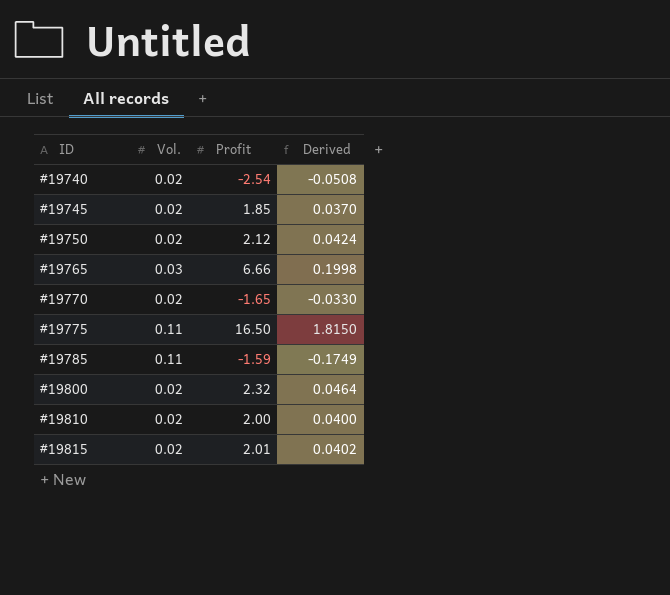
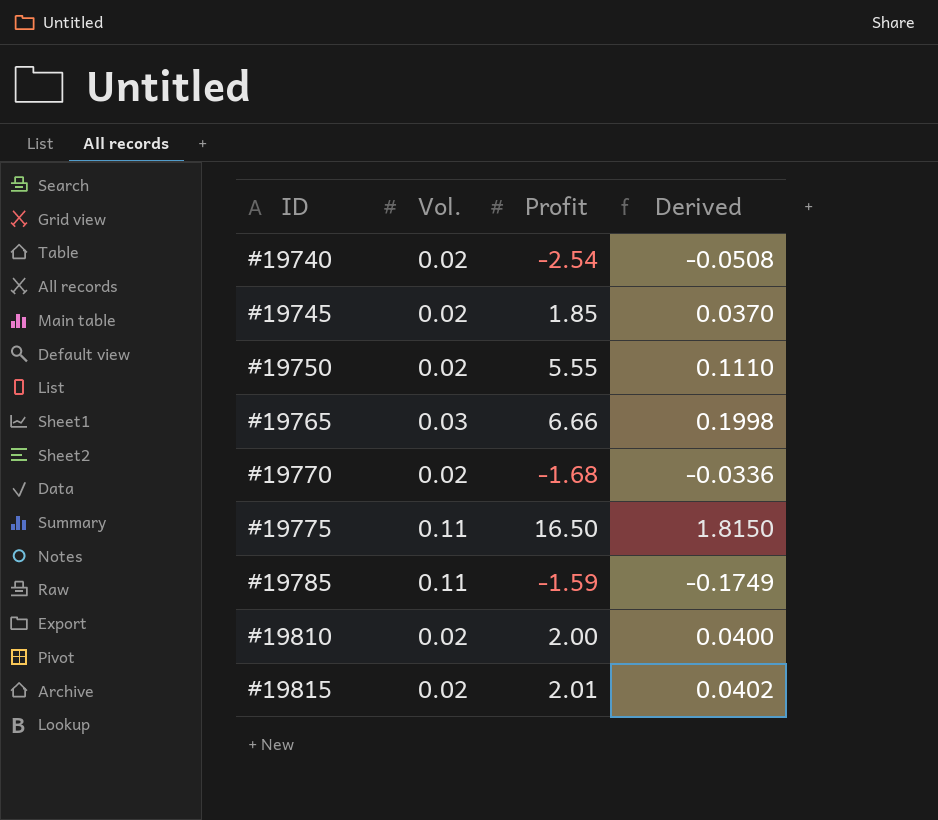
row #19800: 0.02 | 2.32 | 0.0464 -> none
#19750 | Profit: 2.12 -> 5.55
#19750 | Derived: 0.0424 -> 0.1110
#19770 | Profit: -1.65 -> -1.68
#19770 | Derived: -0.0330 -> -0.0336

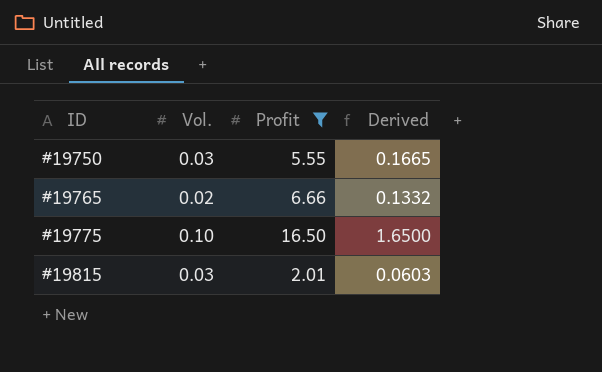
filter: none -> Profit >= 2.01
#19750 | Vol.: 0.02 -> 0.03
#19750 | Derived: 0.1110 -> 0.1665
#19765 | Vol.: 0.03 -> 0.02
#19765 | Derived: 0.1998 -> 0.1332
#19775 | Vol.: 0.11 -> 0.10
#19775 | Derived: 1.8150 -> 1.6500
#19815 | Vol.: 0.02 -> 0.03
#19815 | Derived: 0.0402 -> 0.0603

